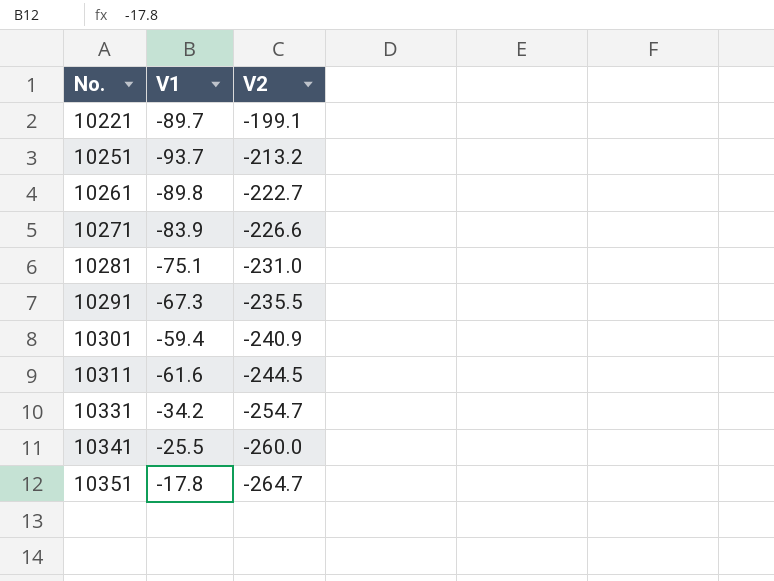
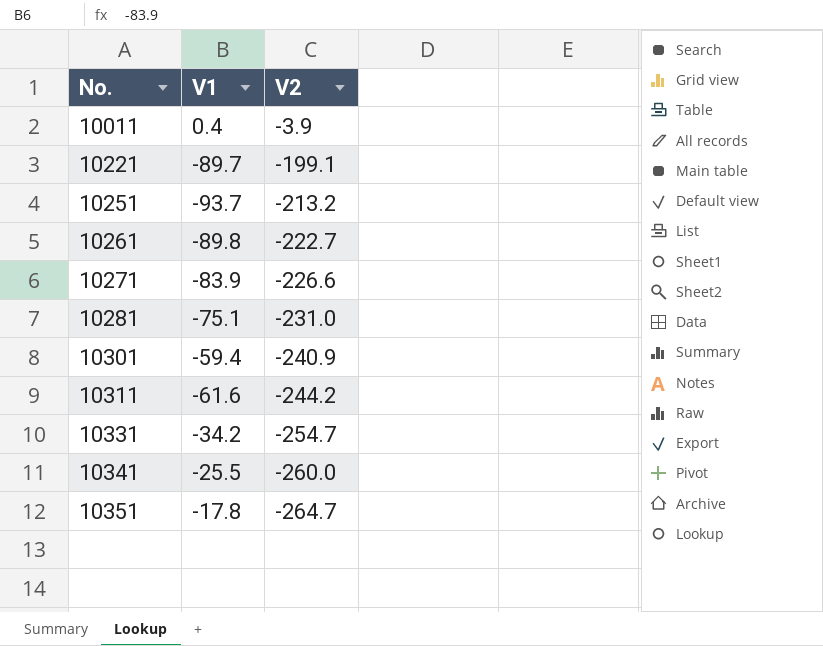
row 10291: -67.3 | -235.5 -> none
row 10011: none -> 0.4 | -3.9
10311 | V2: -244.5 -> -244.2

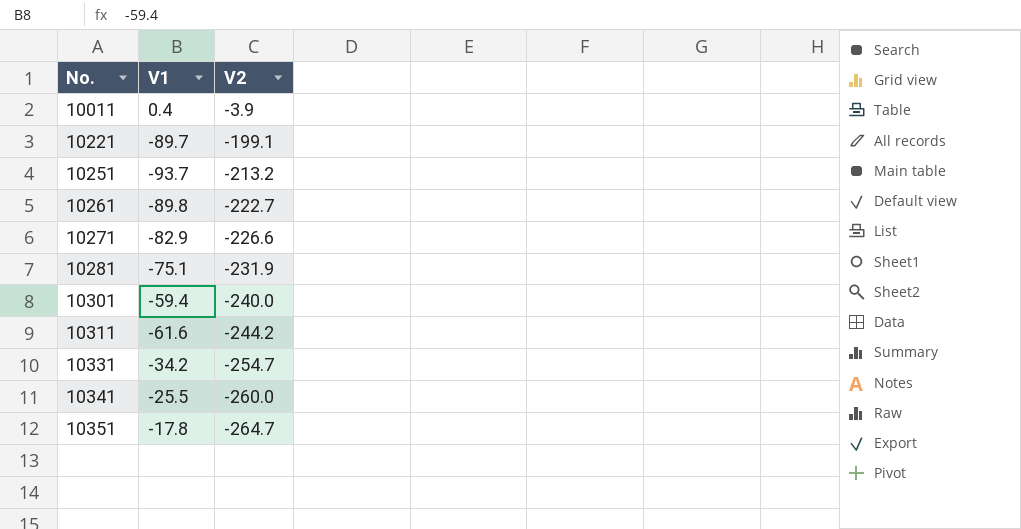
10271 | V1: -83.9 -> -82.9
10281 | V2: -231.0 -> -231.9
10301 | V2: -240.9 -> -240.0

